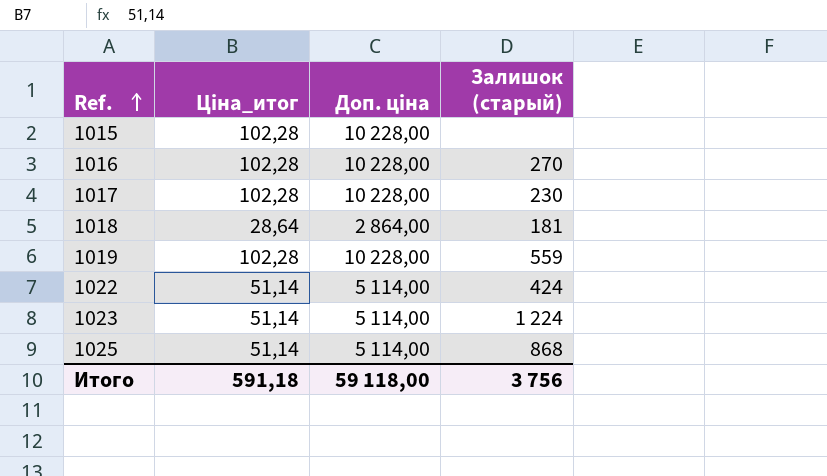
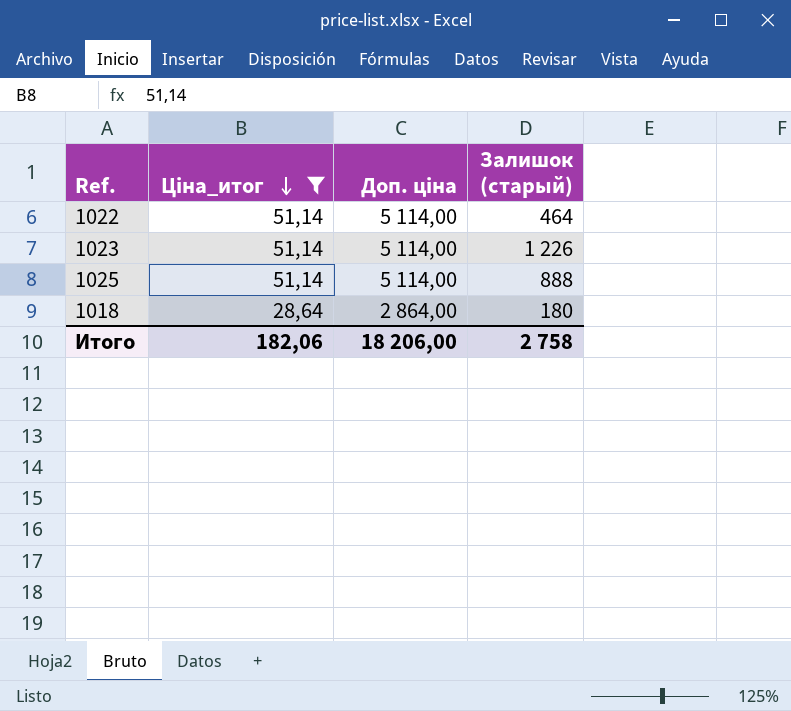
filter: none -> Ціна_итог != 102,28
row order: Ref. ascending -> Ціна_итог descending
1022 | Залишок (старый): 424 -> 464
1023 | Залишок (старый): 1 224 -> 1 226
1025 | Залишок (старый): 868 -> 888
1018 | Залишок (старый): 181 -> 180
Итого | Ціна_итог: 591,18 -> 182,06
Итого | Доп. ціна: 59 118,00 -> 18 206,00
Итого | Залишок (старый): 3 756 -> 2 758

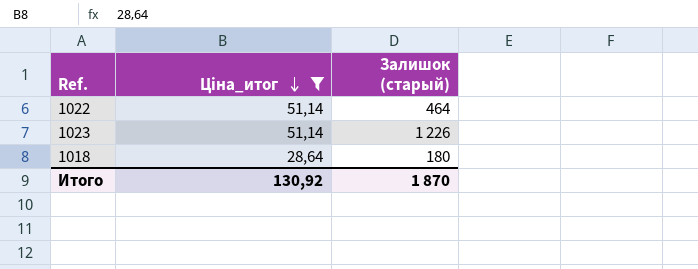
column Доп. ціна | position: 3 -> none
row 1025: 51,14 | 5 114,00 | 888 -> none
Итого | Ціна_итог: 182,06 -> 130,92
Итого | Залишок (старый): 2 758 -> 1 870

